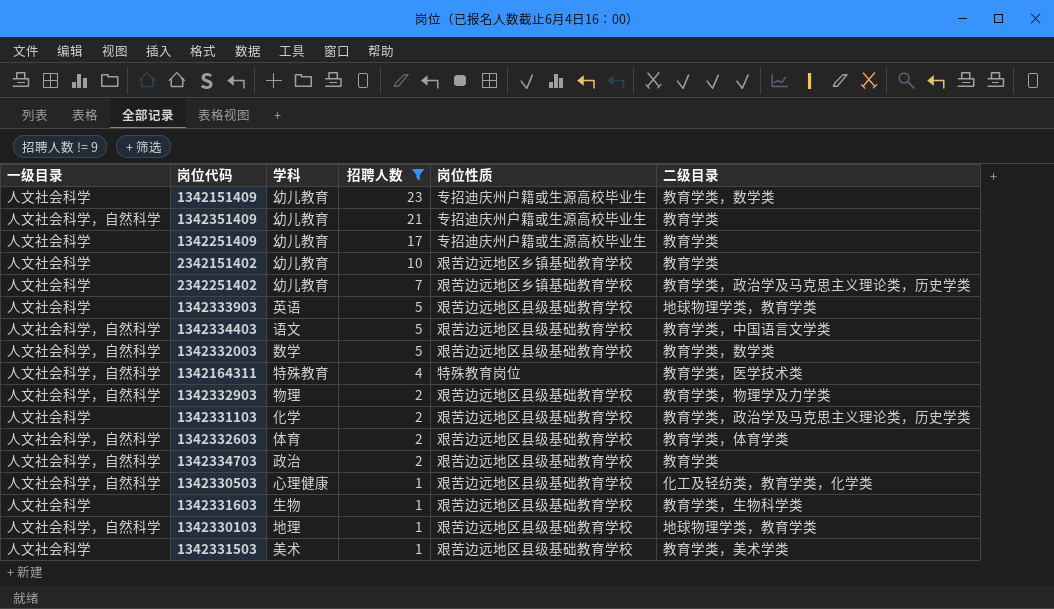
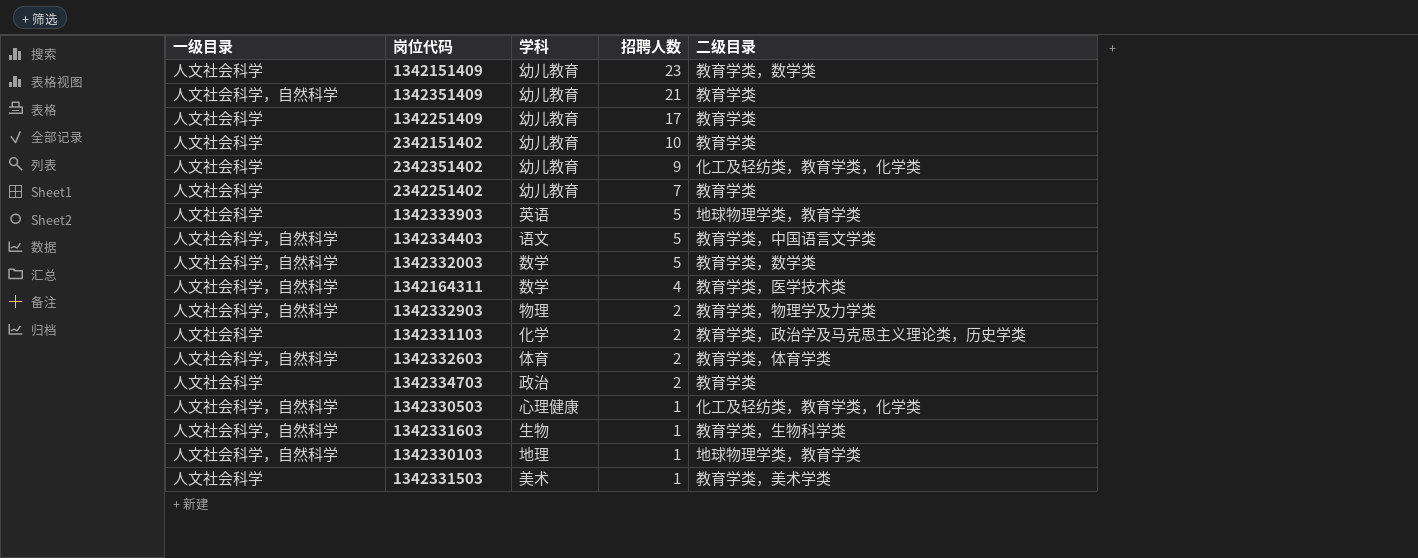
filter: 招聘人数 != 9 -> none
column 岗位性质 | position: 5 -> none
2342251402 | 二级目录: 教育学类，政治学及马克思主义理论类，历史学类 -> 教育学类
1342164311 | 学科: 特殊教育 -> 数学
1342334703 | 一级目录: 人文社会科学，自然科学 -> 人文社会科学
1342331603 | 一级目录: 人文社会科学 -> 人文社会科学，自然科学

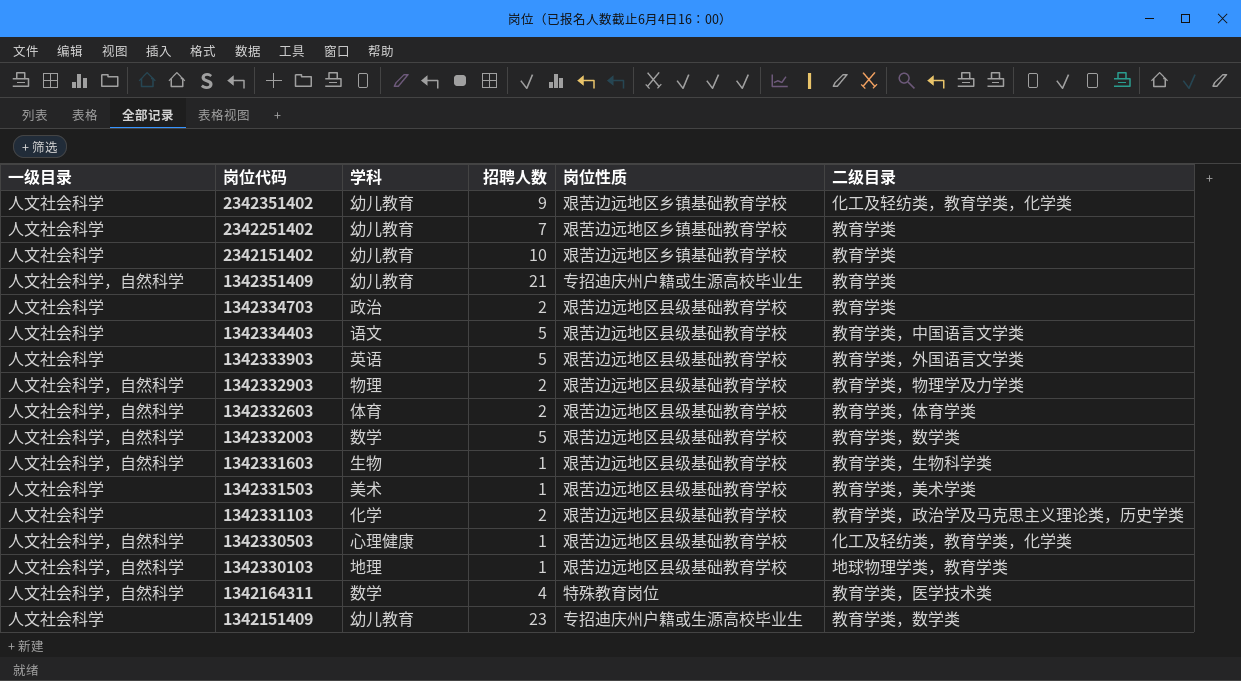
row order: 招聘人数 descending -> 岗位代码 descending
column 岗位性质 | position: none -> 5
row 1342251409: 人文社会科学 | 幼儿教育 | 17 | 教育学类 -> none
1342334403 | 一级目录: 人文社会科学，自然科学 -> 人文社会科学
1342333903 | 二级目录: 地球物理学类，教育学类 -> 教育学类，外国语言文学类

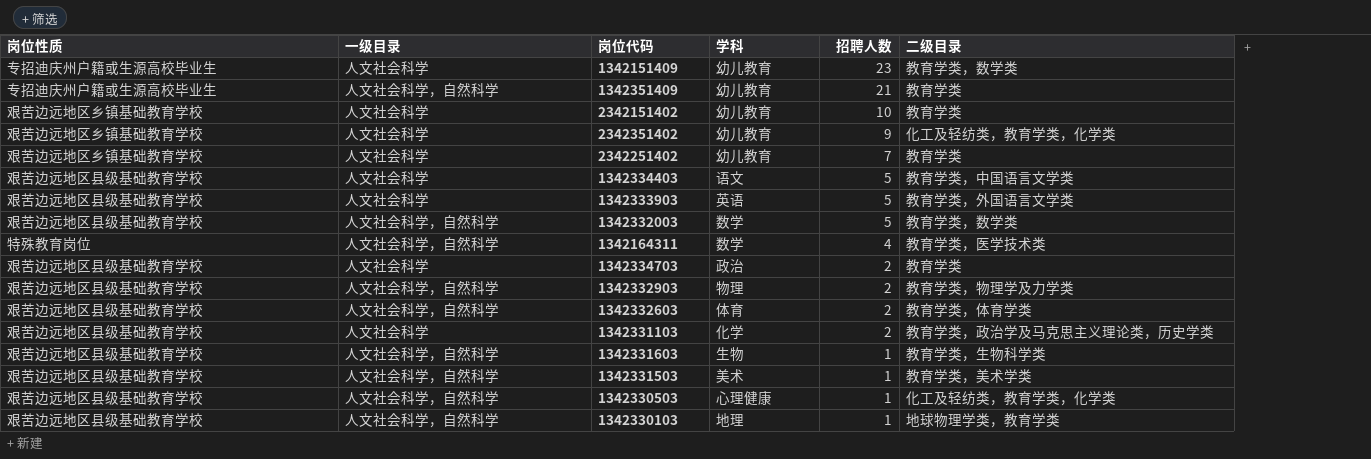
row order: 岗位代码 descending -> 招聘人数 descending
column 岗位性质 | position: 5 -> 1
1342331503 | 一级目录: 人文社会科学 -> 人文社会科学，自然科学

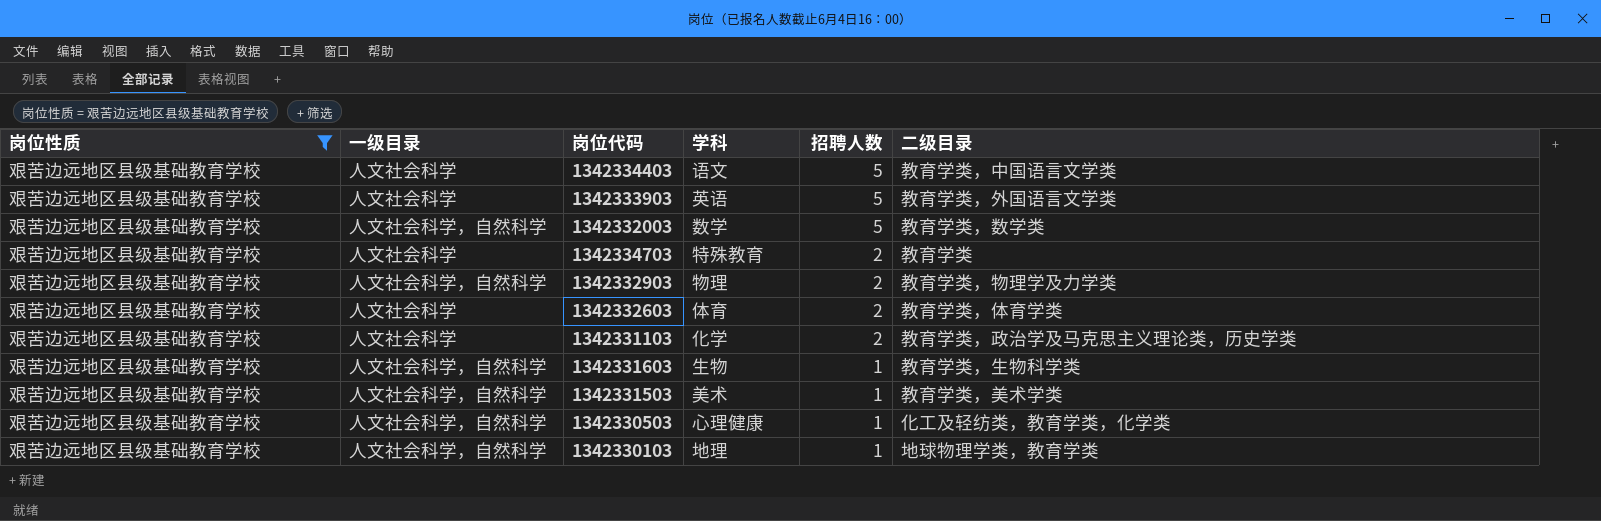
filter: none -> 岗位性质 = 艰苦边远地区县级基础教育学校
1342334703 | 学科: 政治 -> 特殊教育
1342332603 | 一级目录: 人文社会科学，自然科学 -> 人文社会科学

